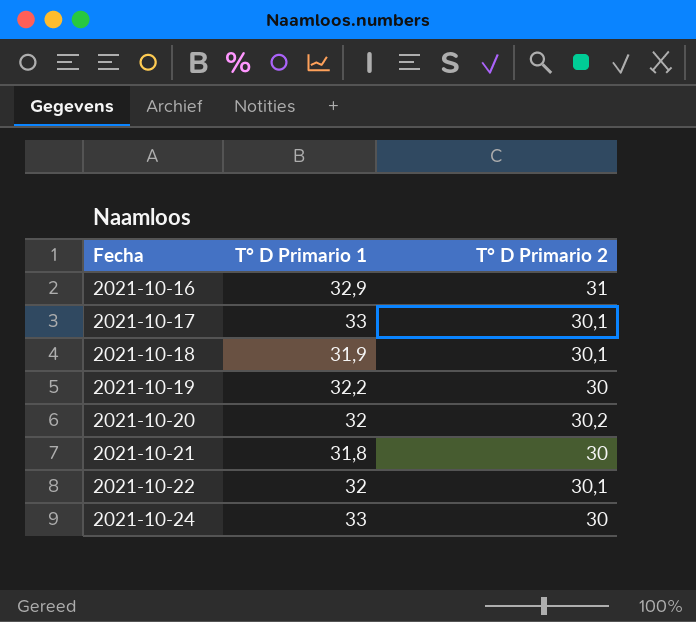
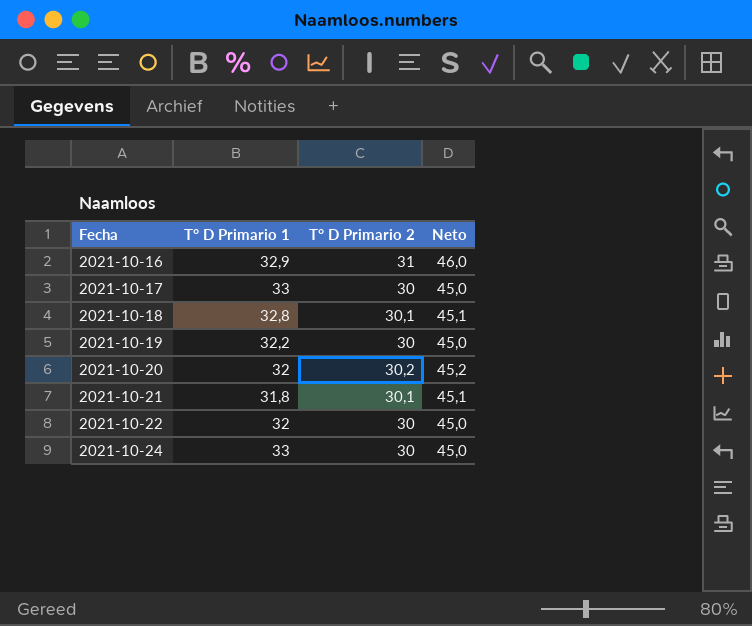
column Neto | formula: none -> [T° D Primario 2] + 15
2021-10-17 | T° D Primario 2: 30,1 -> 30
2021-10-18 | T° D Primario 1: 31,9 -> 32,8
2021-10-21 | T° D Primario 2: 30 -> 30,1
2021-10-22 | T° D Primario 2: 30,1 -> 30

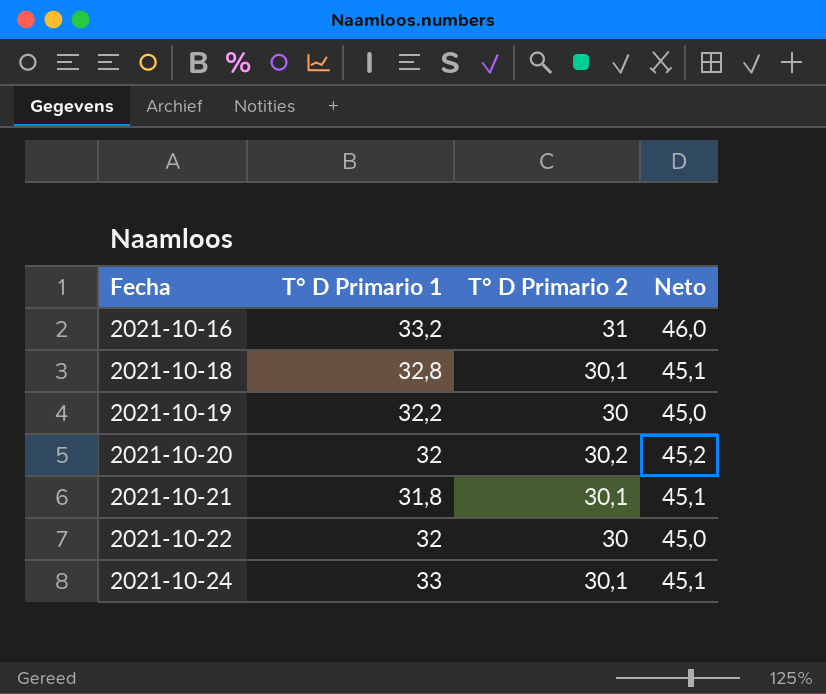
row 2021-10-17: 33 | 30 | 45,0 -> none
2021-10-16 | T° D Primario 1: 32,9 -> 33,2
2021-10-24 | T° D Primario 2: 30 -> 30,1
2021-10-24 | Neto: 45,0 -> 45,1

